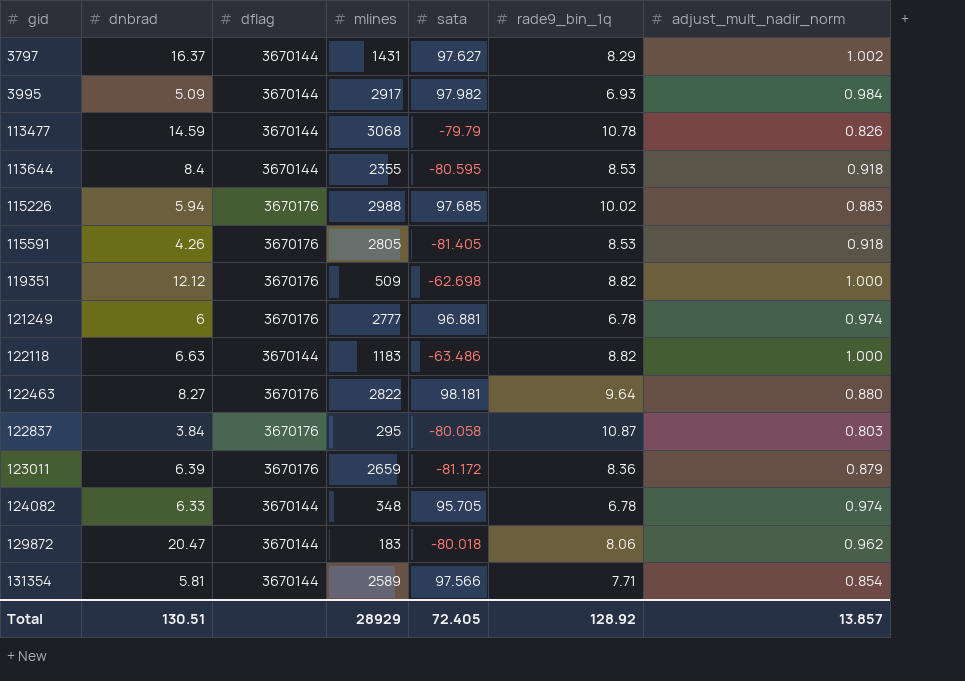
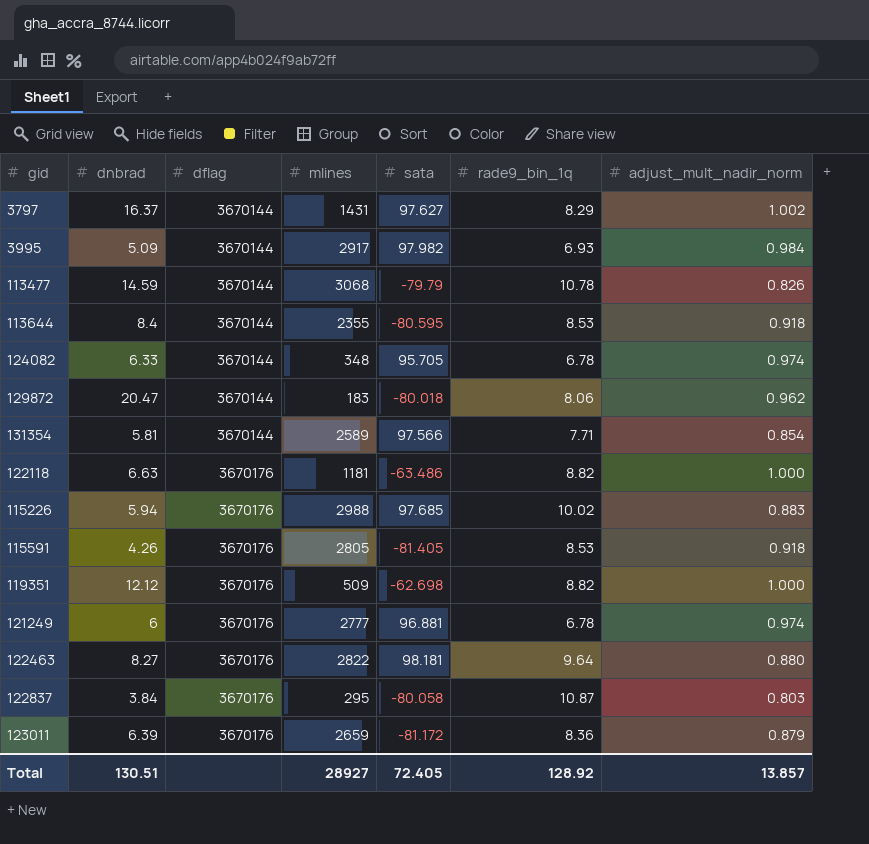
row order: gid ascending -> dflag ascending
122118 | dflag: 3670144 -> 3670176
122118 | mlines: 1183 -> 1181
Total | mlines: 28929 -> 28927

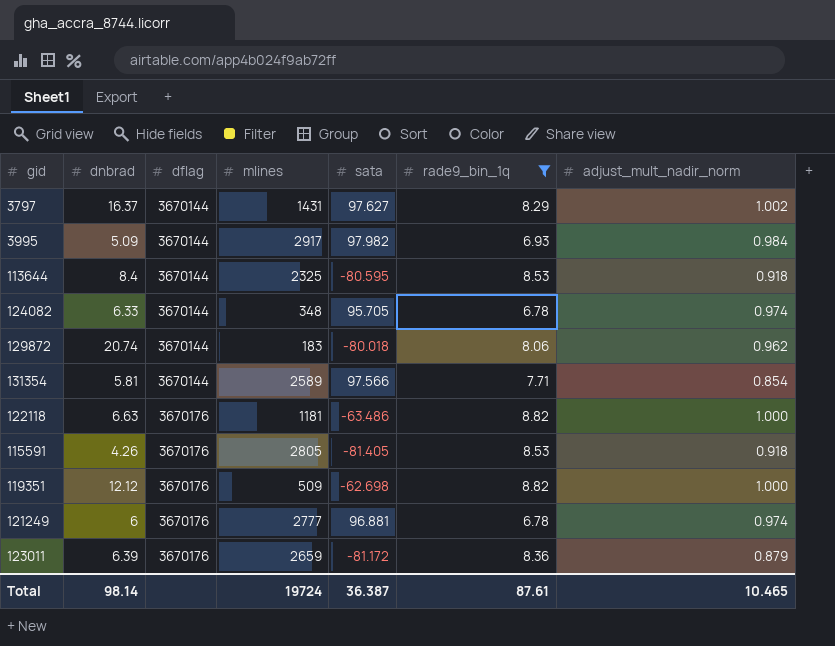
filter: none -> rade9_bin_1q <= 8.82
113644 | mlines: 2355 -> 2325
129872 | dnbrad: 20.47 -> 20.74
Total | dnbrad: 130.51 -> 98.14
Total | mlines: 28927 -> 19724
Total | sata: 72.405 -> 36.387
Total | rade9_bin_1q: 128.92 -> 87.61
Total | adjust_mult_nadir_norm: 13.857 -> 10.465

